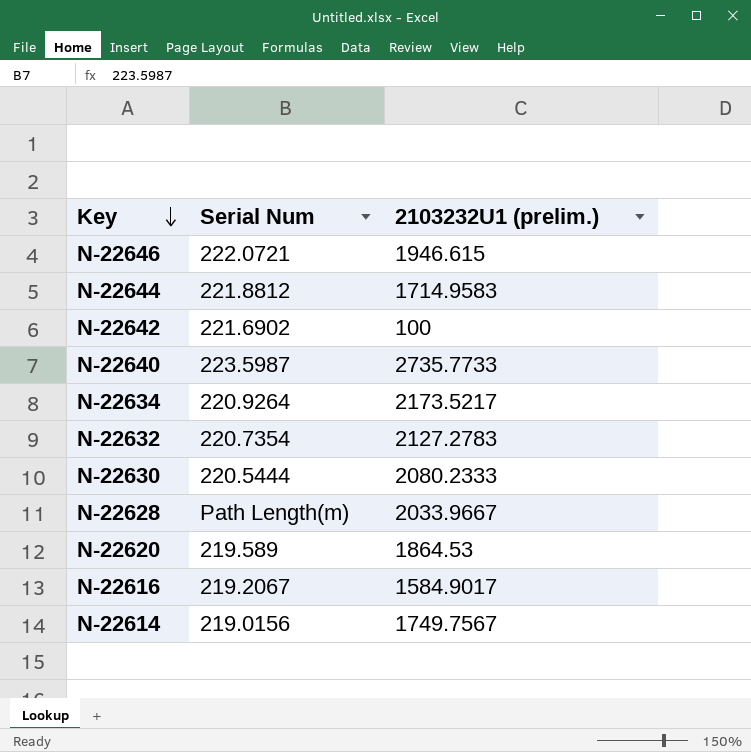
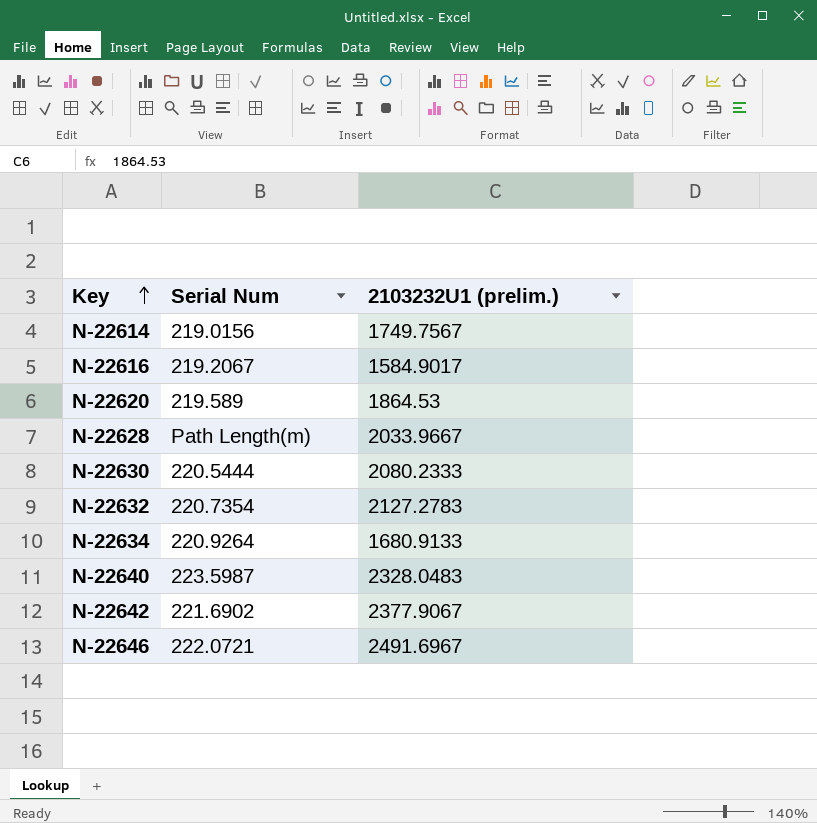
row order: Key descending -> Key ascending
row N-22644: 221.8812 | 1714.9583 -> none
N-22634 | 2103232U1 (prelim.): 2173.5217 -> 1680.9133
N-22640 | 2103232U1 (prelim.): 2735.7733 -> 2328.0483
N-22642 | 2103232U1 (prelim.): 100 -> 2377.9067
N-22646 | 2103232U1 (prelim.): 1946.615 -> 2491.6967

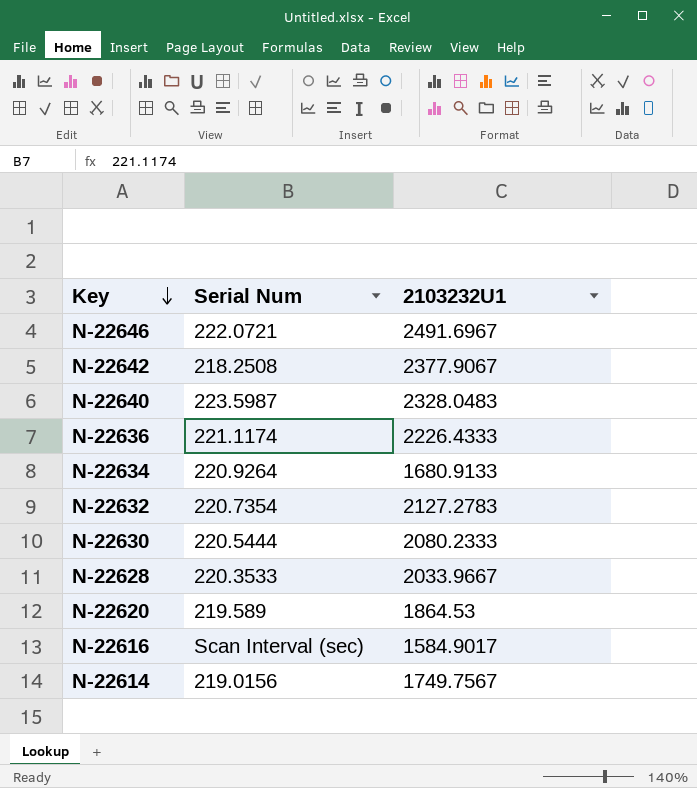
row order: Key ascending -> Key descending
column name: 2103232U1 (prelim.) -> 2103232U1
N-22642 | Serial Num: 221.6902 -> 218.2508
row N-22636: none -> 221.1174 | 2226.4333
N-22628 | Serial Num: Path Length(m) -> 220.3533
N-22616 | Serial Num: 219.2067 -> Scan Interval (sec)

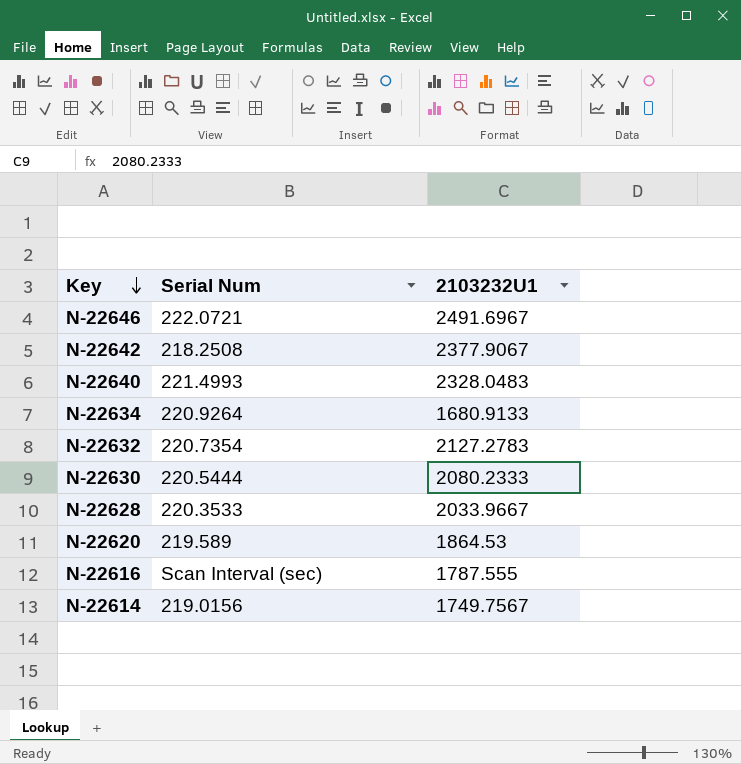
row N-22636: 221.1174 | 2226.4333 -> none
N-22640 | Serial Num: 223.5987 -> 221.4993
N-22616 | 2103232U1: 1584.9017 -> 1787.555

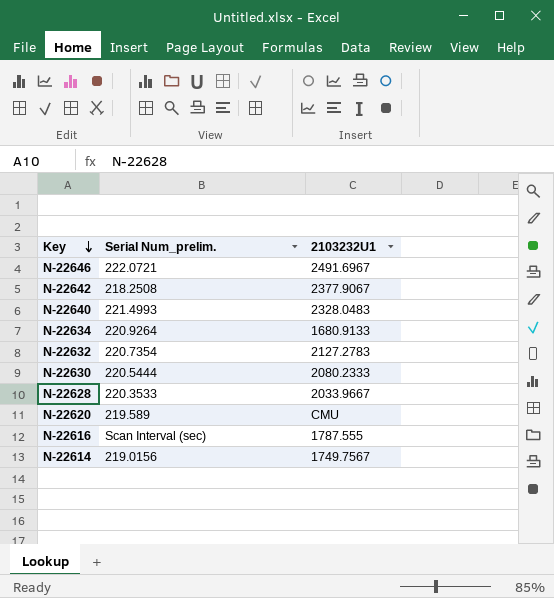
column name: Serial Num -> Serial Num_prelim.
N-22620 | 2103232U1: 1864.53 -> CMU

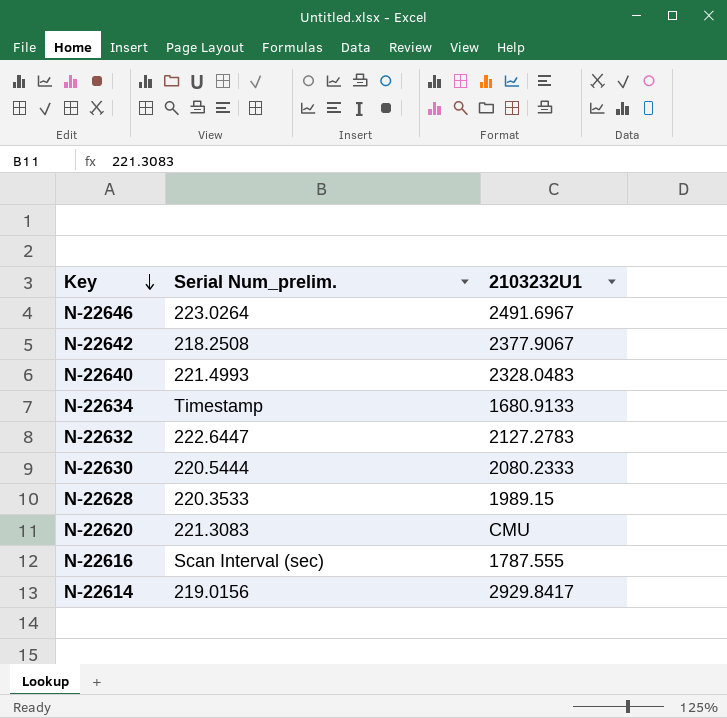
N-22646 | Serial Num_prelim.: 222.0721 -> 223.0264
N-22634 | Serial Num_prelim.: 220.9264 -> Timestamp
N-22632 | Serial Num_prelim.: 220.7354 -> 222.6447
N-22628 | 2103232U1: 2033.9667 -> 1989.15
N-22620 | Serial Num_prelim.: 219.589 -> 221.3083
N-22614 | 2103232U1: 1749.7567 -> 2929.8417

